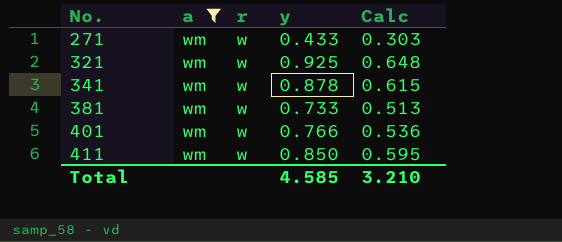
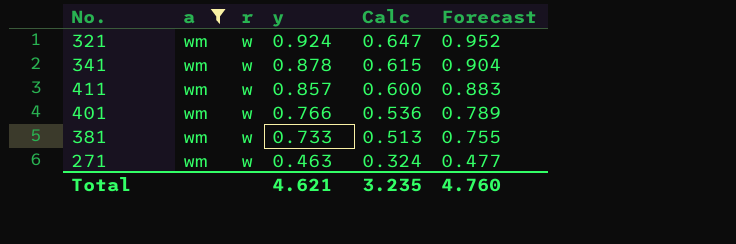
row order: No. ascending -> y descending
column Forecast | formula: none -> [y] * 1.03
321 | y: 0.925 -> 0.924
321 | Calc: 0.648 -> 0.647
411 | y: 0.850 -> 0.857
411 | Calc: 0.595 -> 0.600
271 | y: 0.433 -> 0.463
271 | Calc: 0.303 -> 0.324
Total | y: 4.585 -> 4.621
Total | Calc: 3.210 -> 3.235

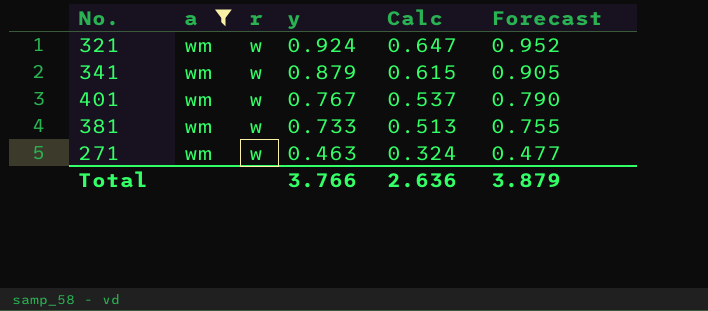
row 411: wm | w | 0.857 | 0.600 | 0.883 -> none
341 | y: 0.878 -> 0.879
341 | Forecast: 0.904 -> 0.905
401 | y: 0.766 -> 0.767
401 | Calc: 0.536 -> 0.537
401 | Forecast: 0.789 -> 0.790
Total | y: 4.621 -> 3.766
Total | Calc: 3.235 -> 2.636
Total | Forecast: 4.760 -> 3.879

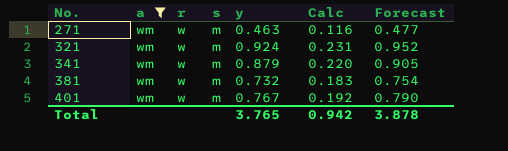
row order: y descending -> No. ascending
column s | position: none -> 4
column Calc | formula: [y] * 0.7 -> [y] * 0.25
381 | y: 0.733 -> 0.732
381 | Forecast: 0.755 -> 0.754
Total | y: 3.766 -> 3.765
Total | Calc: 2.636 -> 0.942
Total | Forecast: 3.879 -> 3.878

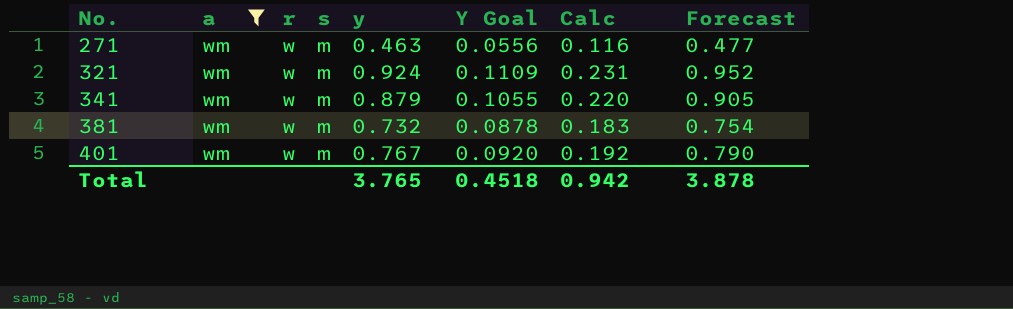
column Y Goal | formula: none -> [y] * 0.12

